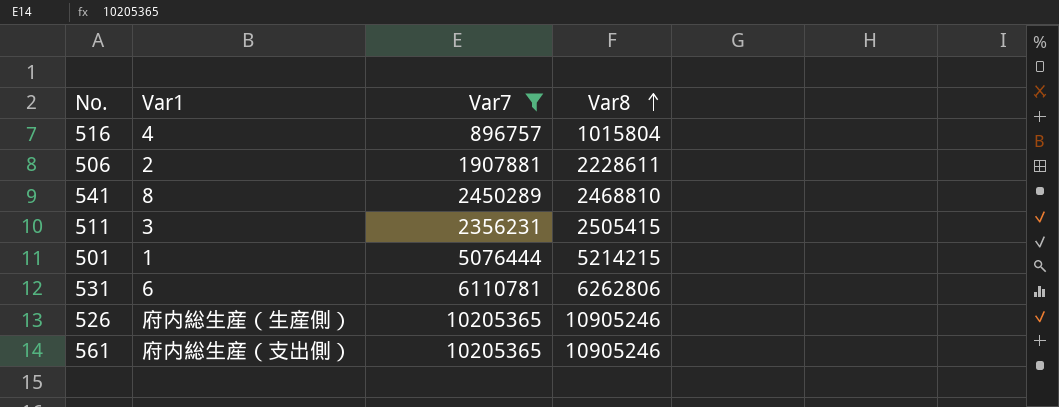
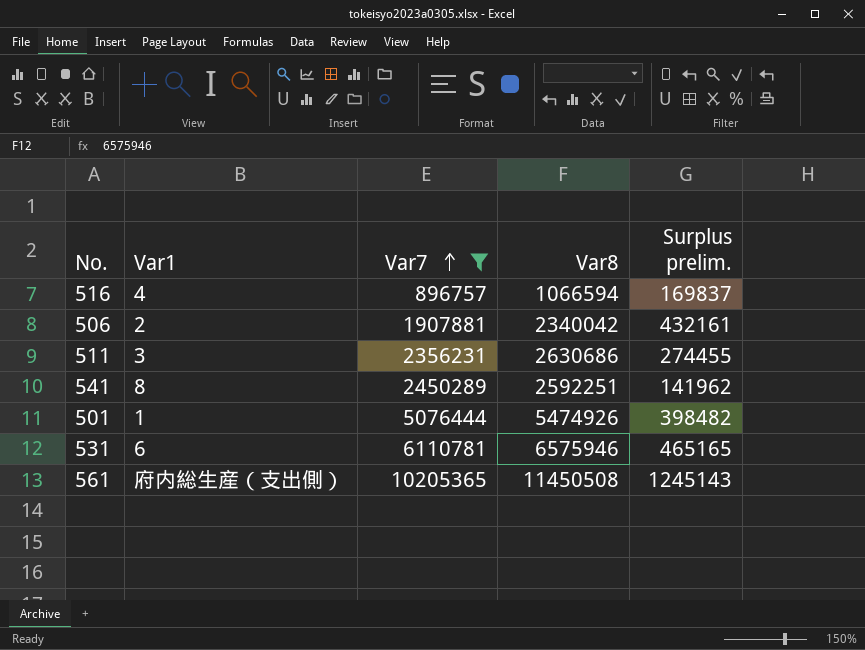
row order: Var8 ascending -> Var7 ascending
column Surplus prelim. | formula: none -> [Var8] - [Var7]
row 526: 府内総生産（生産側） | 10205365 | 10905246 -> none
516 | Var8: 1015804 -> 1066594
506 | Var8: 2228611 -> 2340042
511 | Var8: 2505415 -> 2630686
541 | Var8: 2468810 -> 2592251
501 | Var8: 5214215 -> 5474926
531 | Var8: 6262806 -> 6575946
561 | Var8: 10905246 -> 11450508

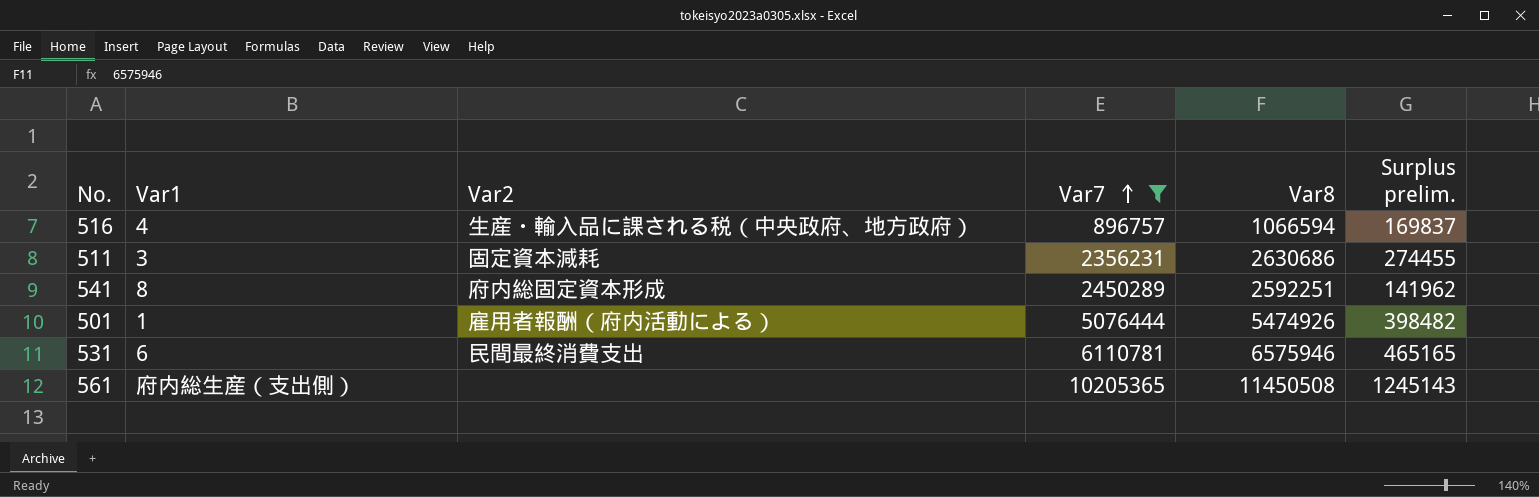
column Var2 | position: none -> 3
row 506: 2 | 1907881 | 2340042 | 432161 -> none

